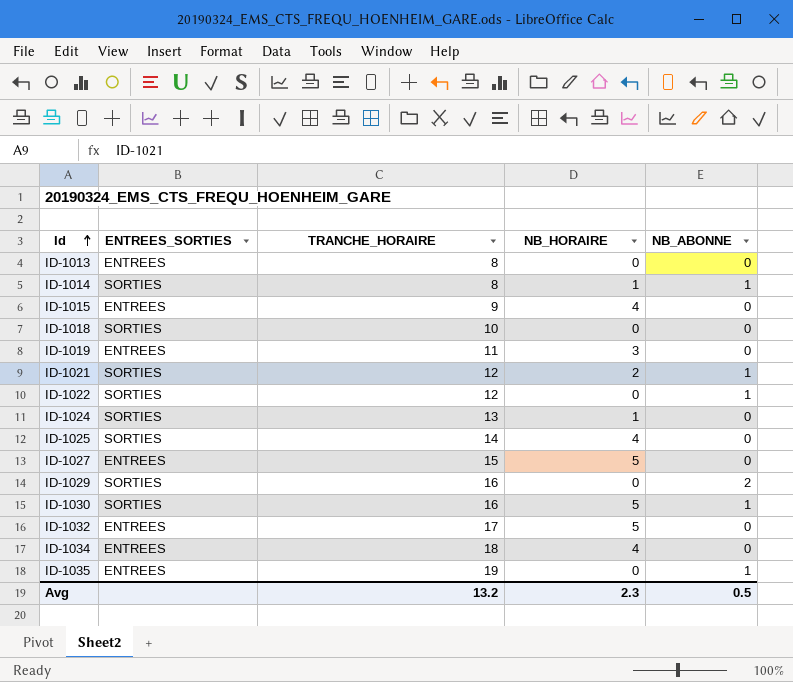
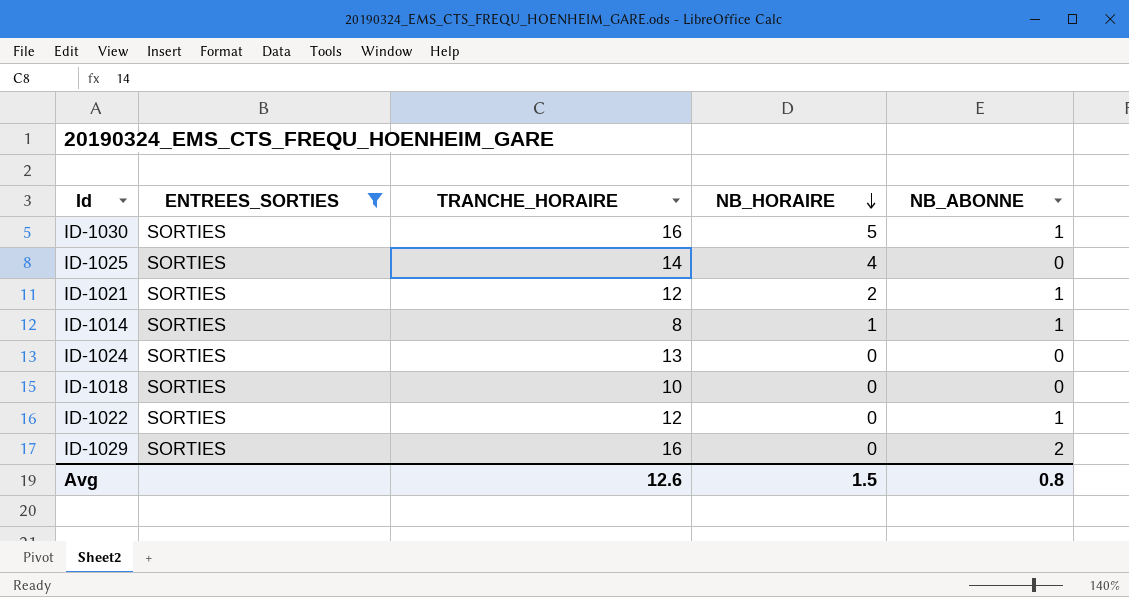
filter: none -> ENTREES_SORTIES = SORTIES
row order: Id ascending -> NB_HORAIRE descending
ID-1024 | NB_HORAIRE: 1 -> 0
Avg | TRANCHE_HORAIRE: 13.2 -> 12.6
Avg | NB_HORAIRE: 2.3 -> 1.5
Avg | NB_ABONNE: 0.5 -> 0.8

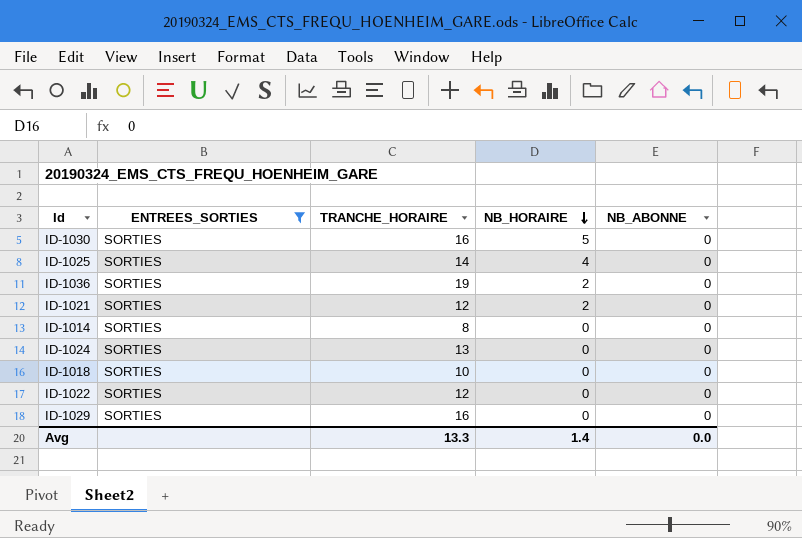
ID-1030 | NB_ABONNE: 1 -> 0
row ID-1036: none -> SORTIES | 19 | 2 | 0
ID-1021 | NB_ABONNE: 1 -> 0
ID-1014 | NB_HORAIRE: 1 -> 0
ID-1014 | NB_ABONNE: 1 -> 0
ID-1022 | NB_ABONNE: 1 -> 0
ID-1029 | NB_ABONNE: 2 -> 0
Avg | TRANCHE_HORAIRE: 12.6 -> 13.3
Avg | NB_HORAIRE: 1.5 -> 1.4
Avg | NB_ABONNE: 0.8 -> 0.0

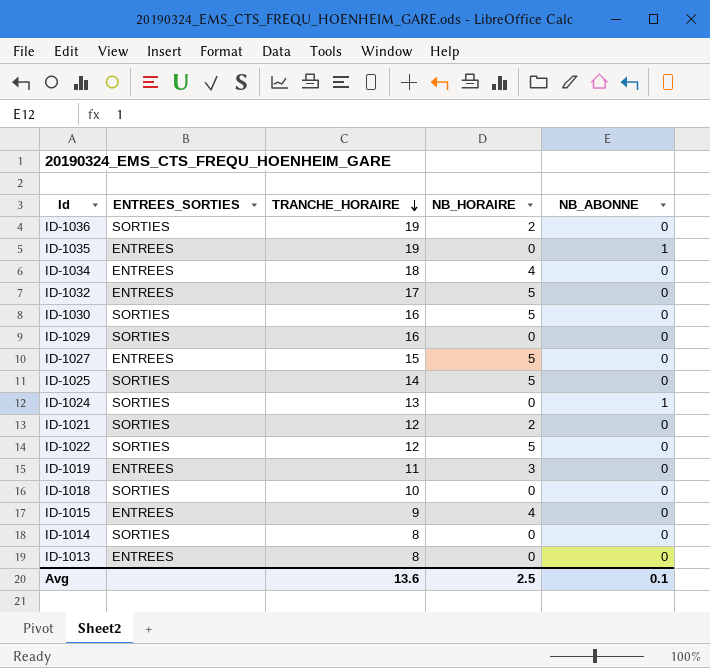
filter: ENTREES_SORTIES = SORTIES -> none
row order: NB_HORAIRE descending -> TRANCHE_HORAIRE descending
ID-1025 | NB_HORAIRE: 4 -> 5
ID-1024 | NB_ABONNE: 0 -> 1
ID-1022 | NB_HORAIRE: 0 -> 5
Avg | TRANCHE_HORAIRE: 13.3 -> 13.6
Avg | NB_HORAIRE: 1.4 -> 2.5
Avg | NB_ABONNE: 0.0 -> 0.1

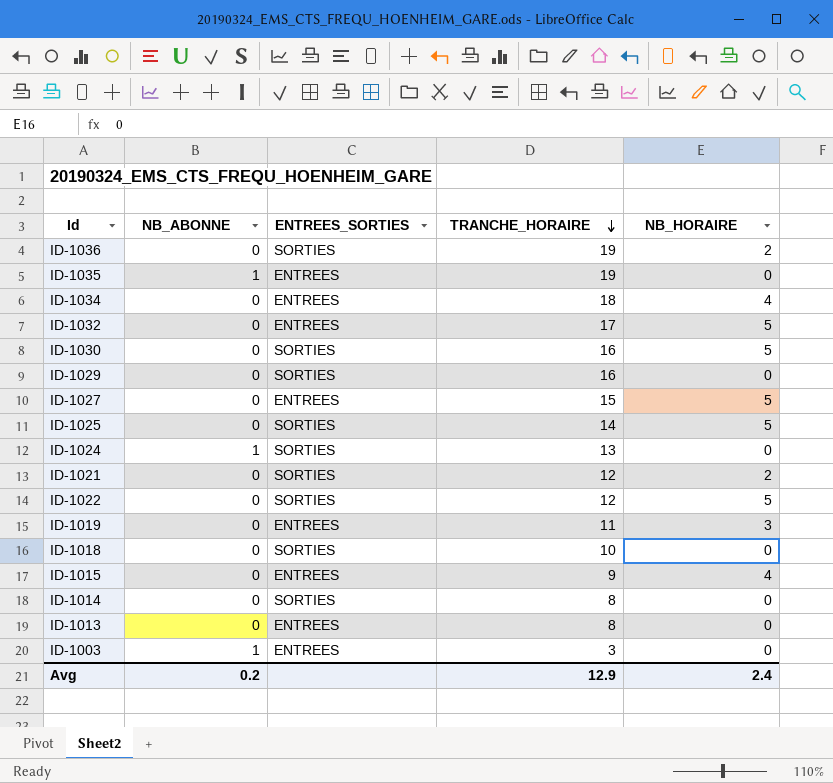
column NB_ABONNE | position: 5 -> 2
row ID-1003: none -> 1 | ENTREES | 3 | 0
Avg | NB_ABONNE: 0.1 -> 0.2
Avg | TRANCHE_HORAIRE: 13.6 -> 12.9
Avg | NB_HORAIRE: 2.5 -> 2.4

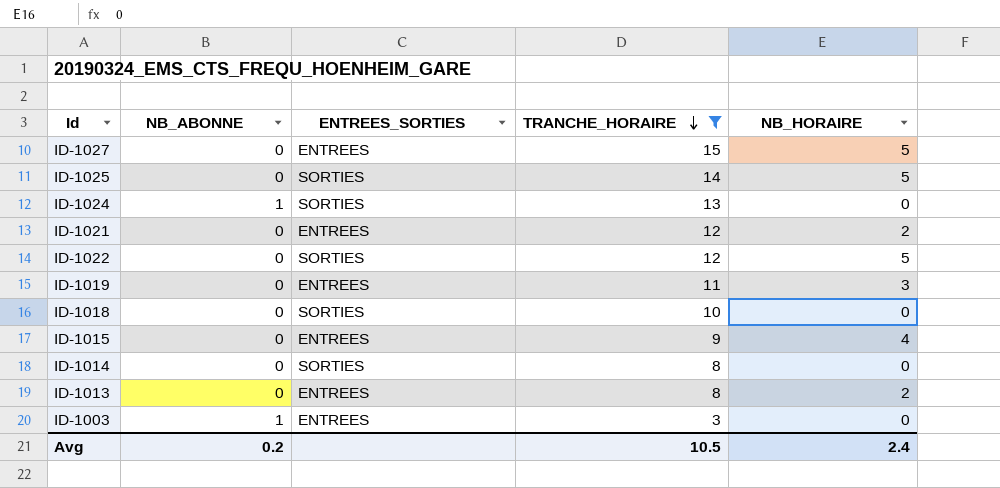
filter: none -> TRANCHE_HORAIRE <= 15
ID-1021 | ENTREES_SORTIES: SORTIES -> ENTREES
ID-1013 | NB_HORAIRE: 0 -> 2
Avg | TRANCHE_HORAIRE: 12.9 -> 10.5

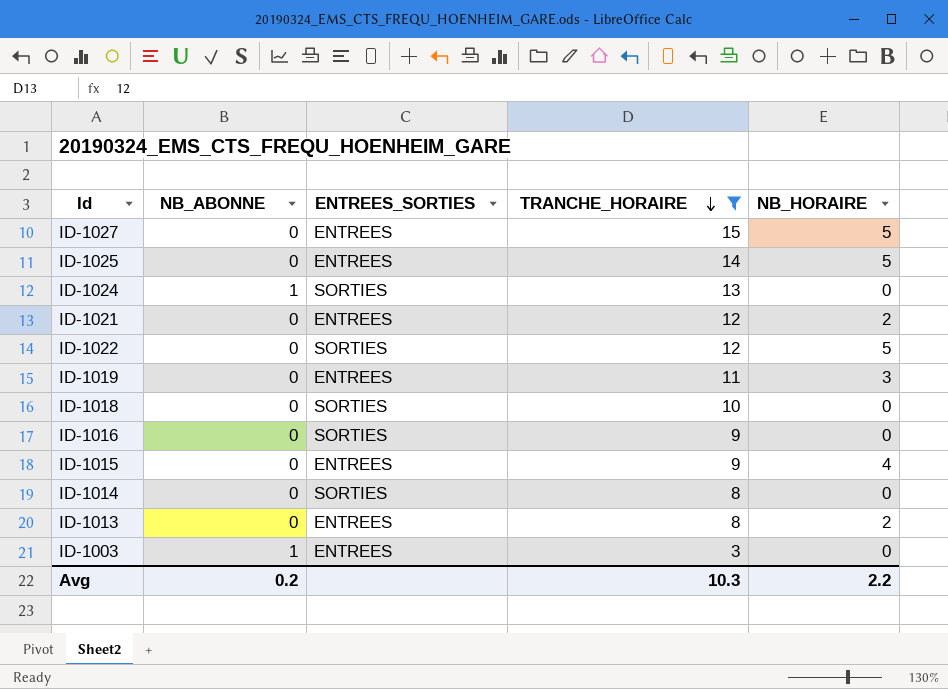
ID-1025 | ENTREES_SORTIES: SORTIES -> ENTREES
row ID-1016: none -> 0 | SORTIES | 9 | 0
Avg | TRANCHE_HORAIRE: 10.5 -> 10.3
Avg | NB_HORAIRE: 2.4 -> 2.2

